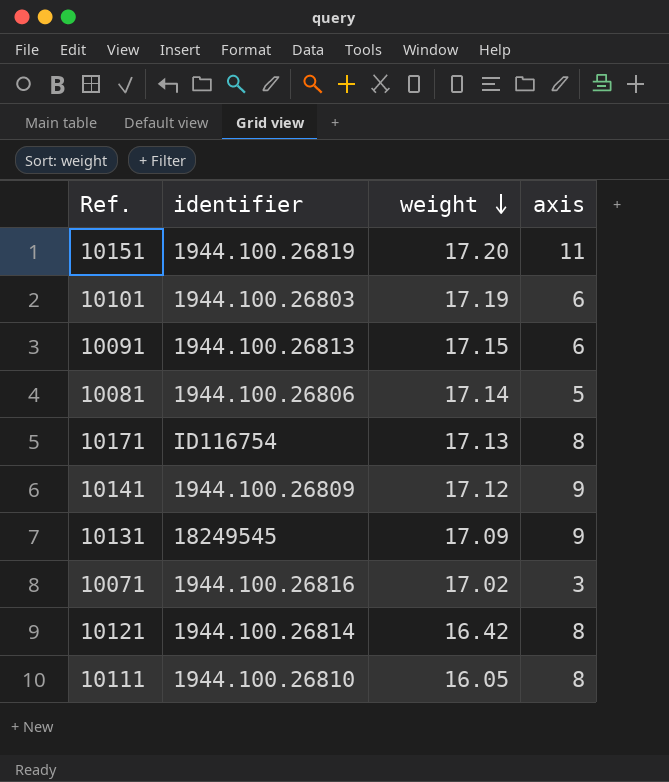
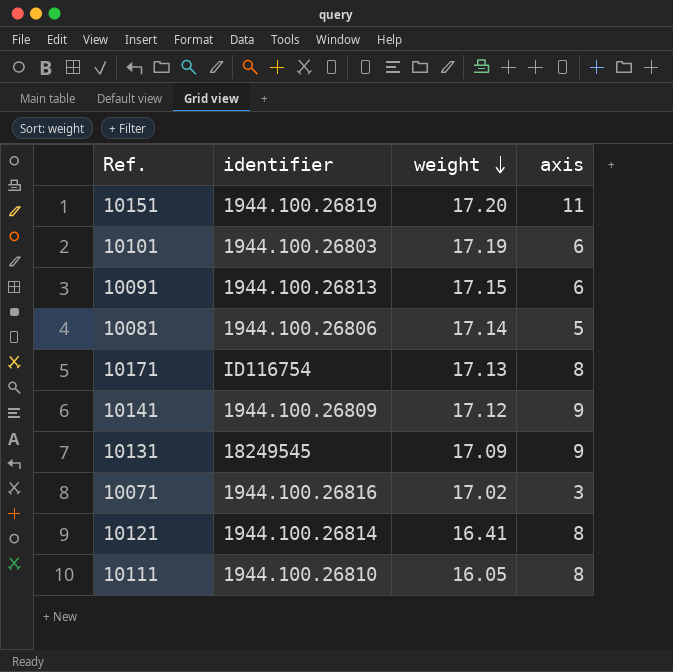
10121 | weight: 16.42 -> 16.41

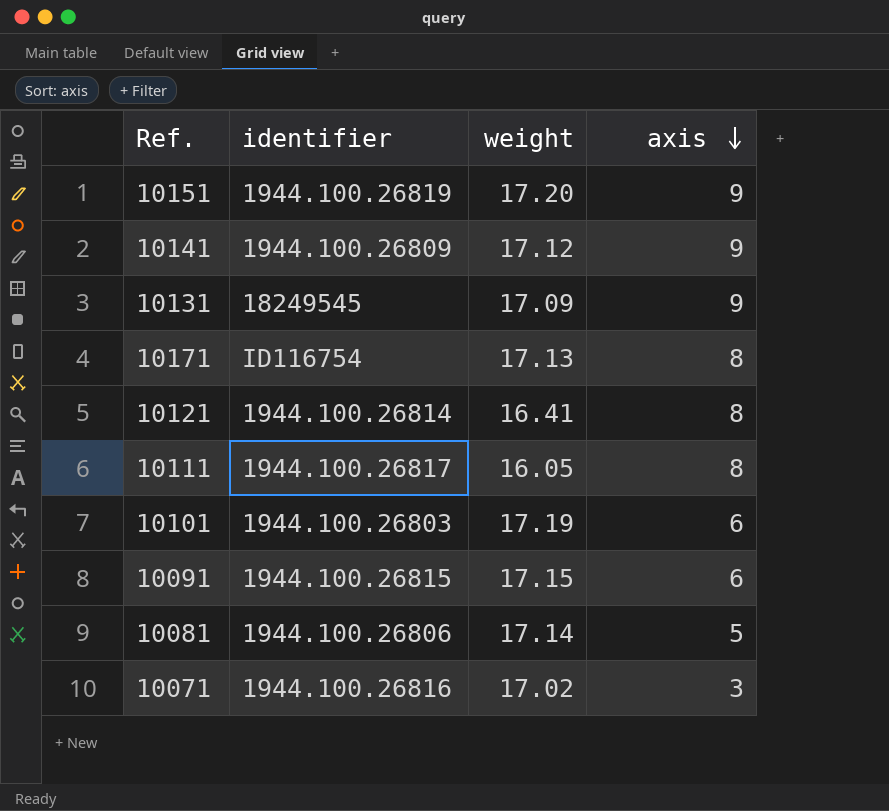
row order: weight descending -> axis descending
10151 | axis: 11 -> 9
10111 | identifier: 1944.100.26810 -> 1944.100.26817
10091 | identifier: 1944.100.26813 -> 1944.100.26815

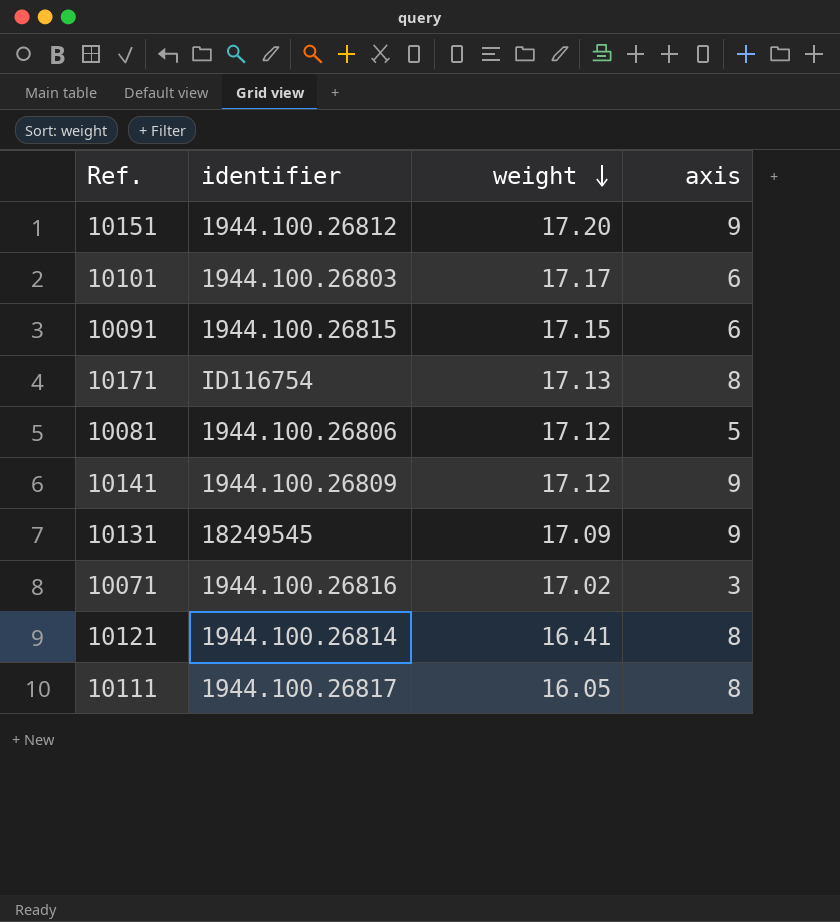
row order: axis descending -> weight descending
10151 | identifier: 1944.100.26819 -> 1944.100.26812
10101 | weight: 17.19 -> 17.17
10081 | weight: 17.14 -> 17.12

